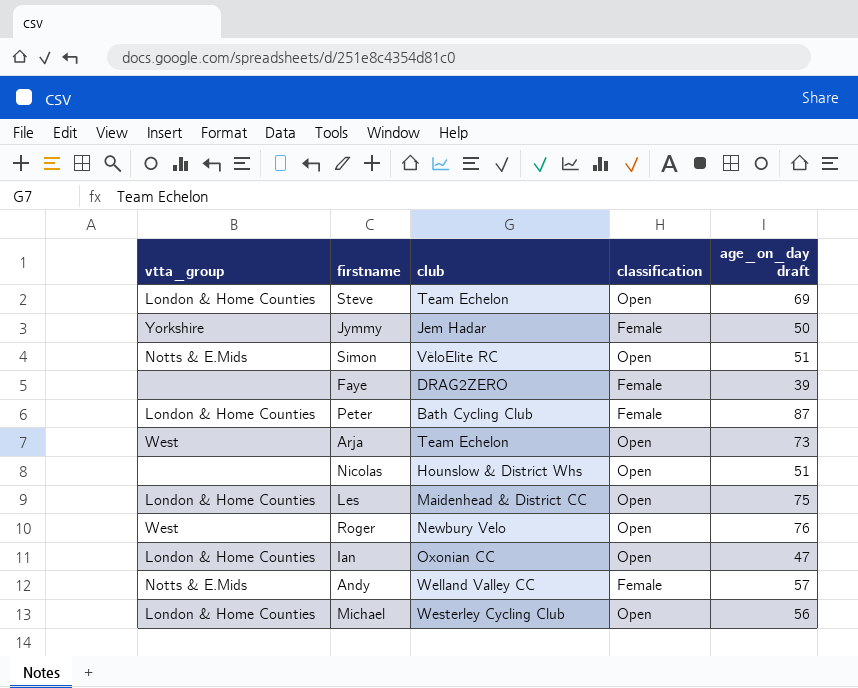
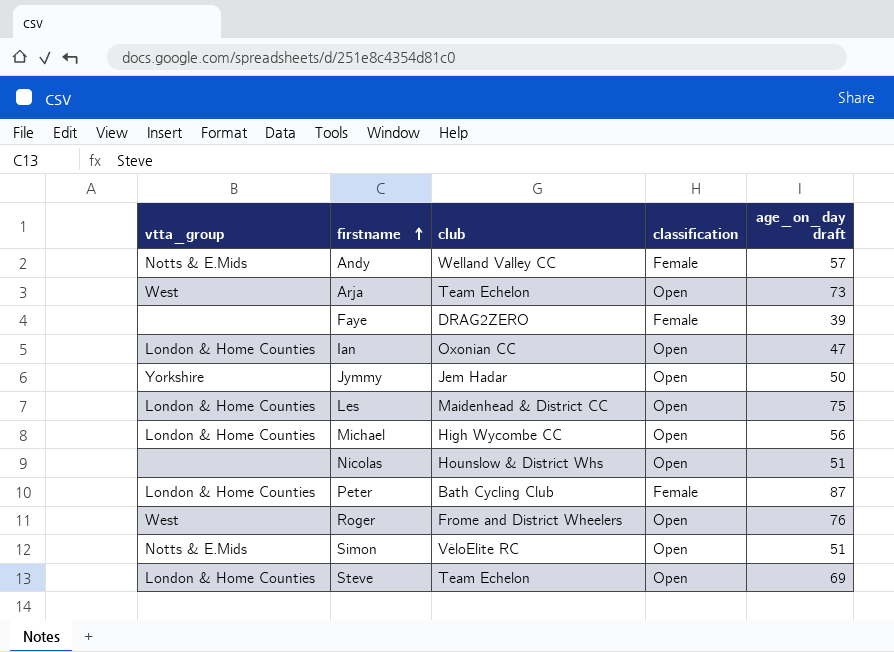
row order: none -> firstname ascending
Jymmy | classification: Female -> Open
Michael | club: Westerley Cycling Club -> High Wycombe CC
Roger | club: Newbury Velo -> Frome and District Wheelers

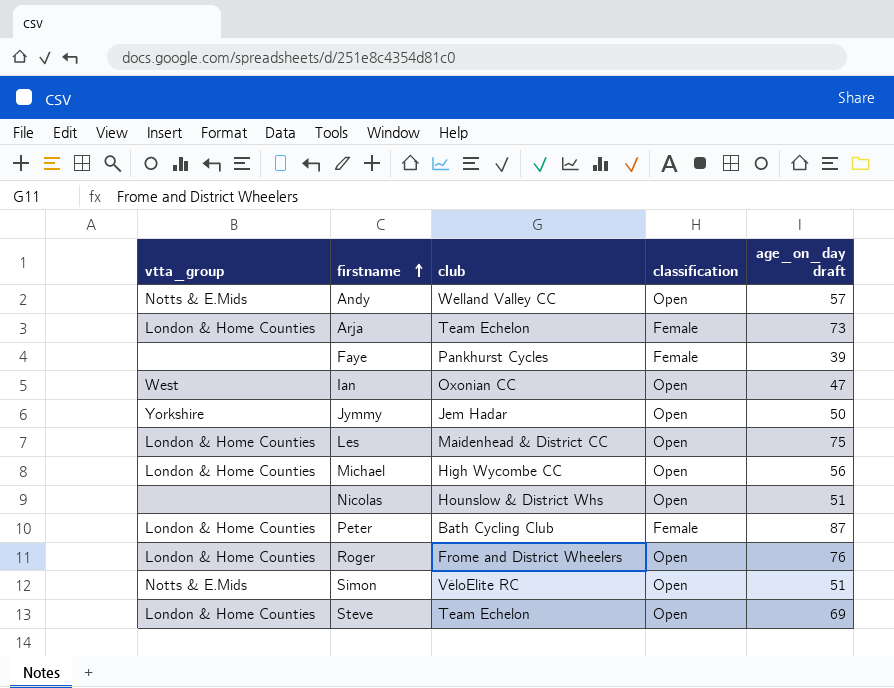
Andy | classification: Female -> Open
Arja | vtta_group: West -> London & Home Counties
Arja | classification: Open -> Female
Faye | club: DRAG2ZERO -> Pankhurst Cycles
Ian | vtta_group: London & Home Counties -> West
Roger | vtta_group: West -> London & Home Counties

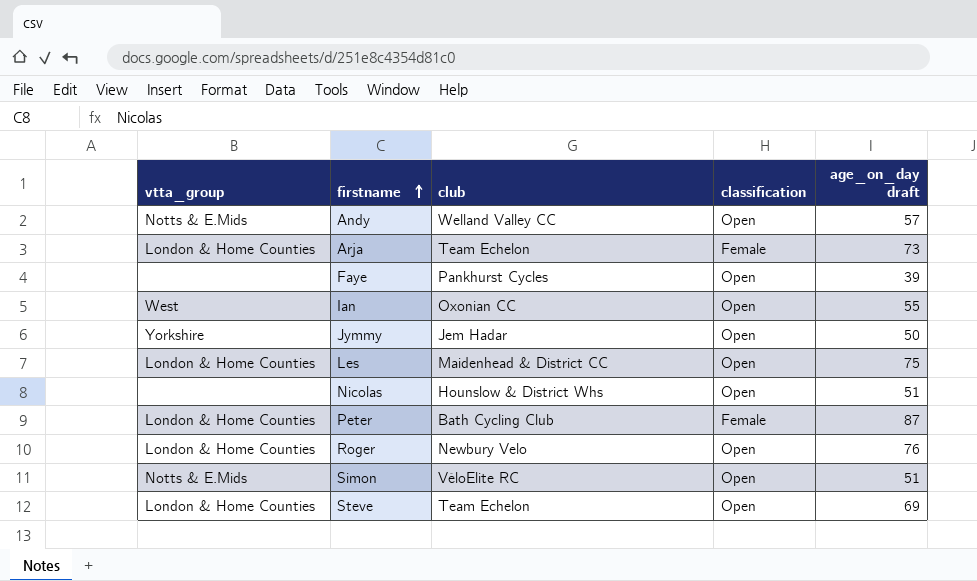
row Michael: London & Home Counties | High Wycombe CC | Open | 56 -> none
Faye | classification: Female -> Open
Ian | age_on_day draft: 47 -> 55
Roger | club: Frome and District Wheelers -> Newbury Velo

